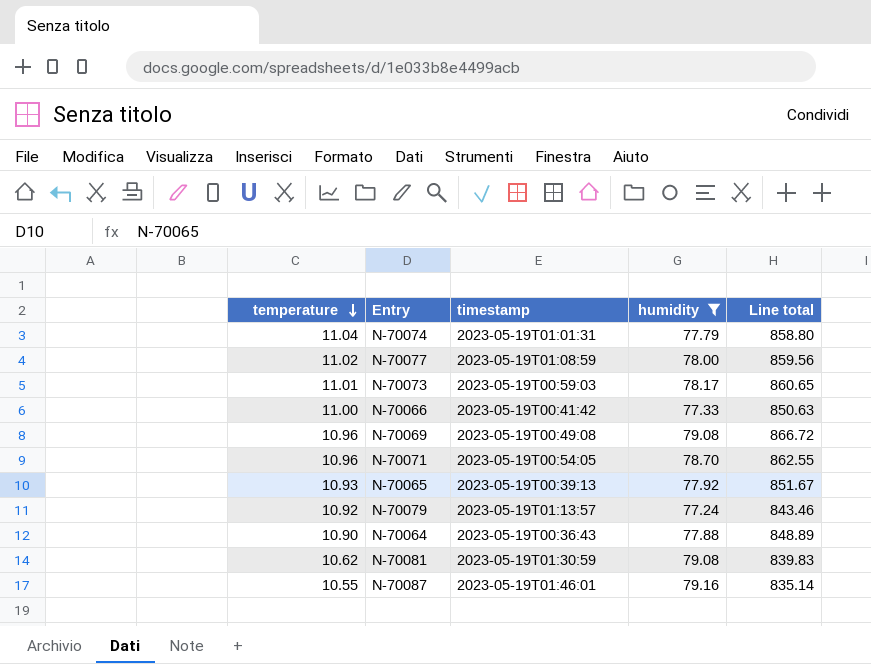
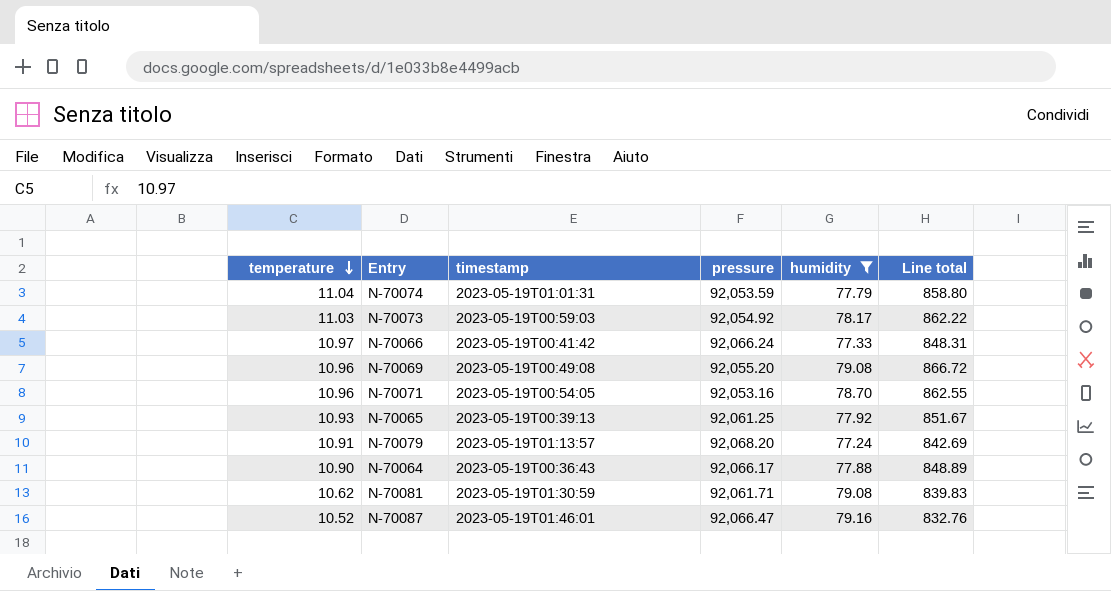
column pressure | position: none -> 4
row N-70077: 11.02 | 2023-05-19T01:08:59 | 78.00 | 859.56 -> none
N-70073 | temperature: 11.01 -> 11.03
N-70073 | Line total: 860.65 -> 862.22
N-70066 | temperature: 11.00 -> 10.97
N-70066 | Line total: 850.63 -> 848.31
N-70079 | temperature: 10.92 -> 10.91
N-70079 | Line total: 843.46 -> 842.69
N-70087 | temperature: 10.55 -> 10.52
N-70087 | Line total: 835.14 -> 832.76

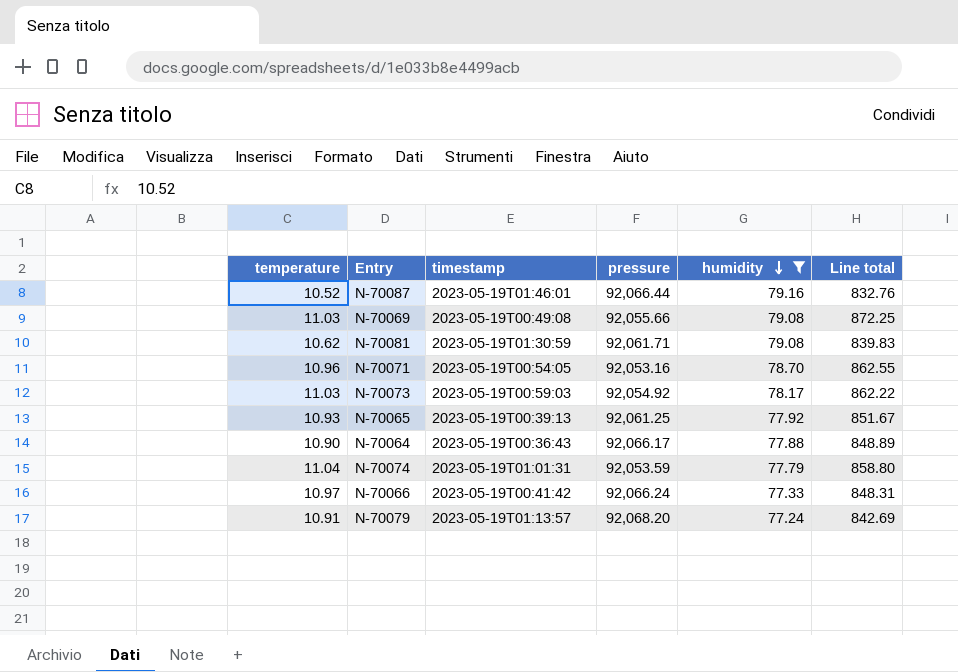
row order: temperature descending -> humidity descending
N-70087 | pressure: 92,066.47 -> 92,066.44
N-70069 | temperature: 10.96 -> 11.03
N-70069 | pressure: 92,055.20 -> 92,055.66
N-70069 | Line total: 866.72 -> 872.25

